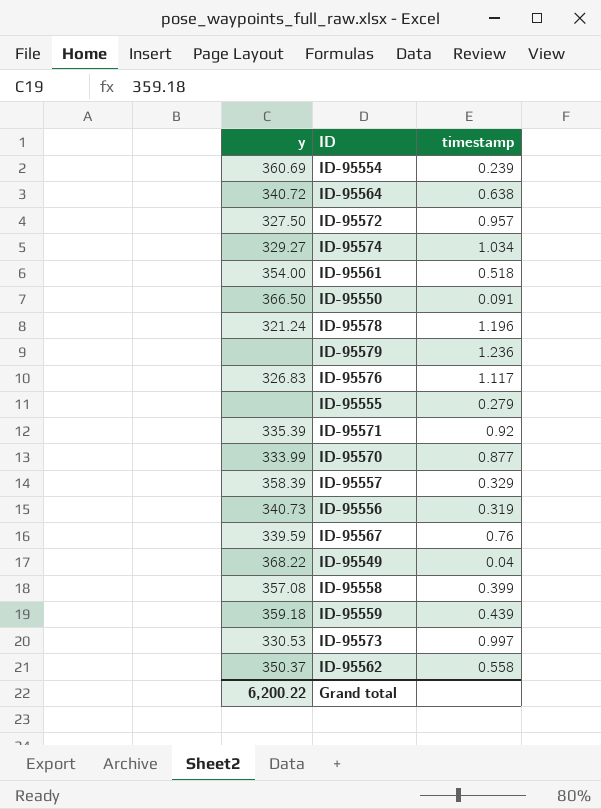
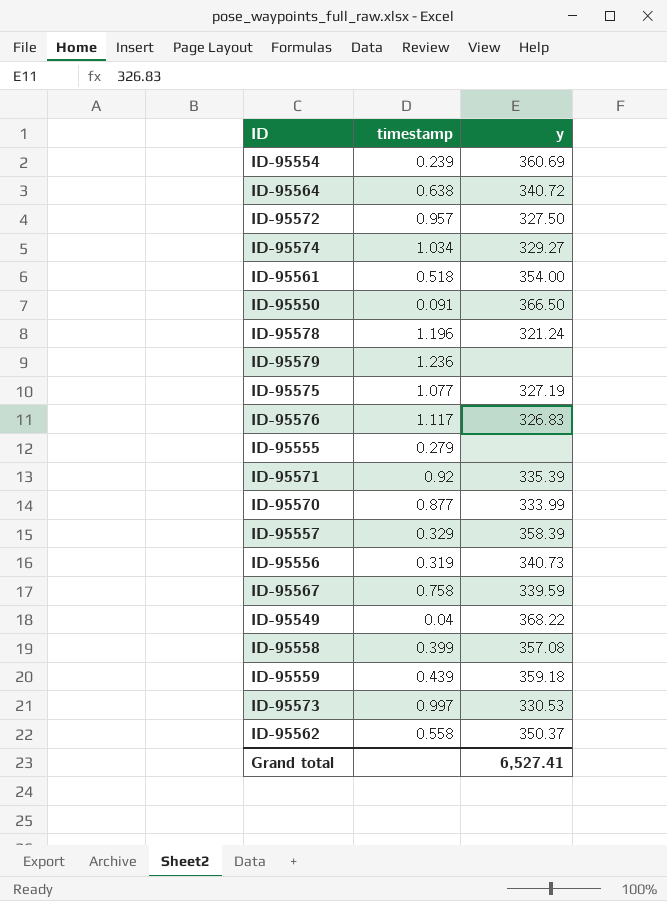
column y | position: 1 -> 3
row ID-95575: none -> 1.077 | 327.19
ID-95567 | timestamp: 0.76 -> 0.758
Grand total | y: 6,200.22 -> 6,527.41

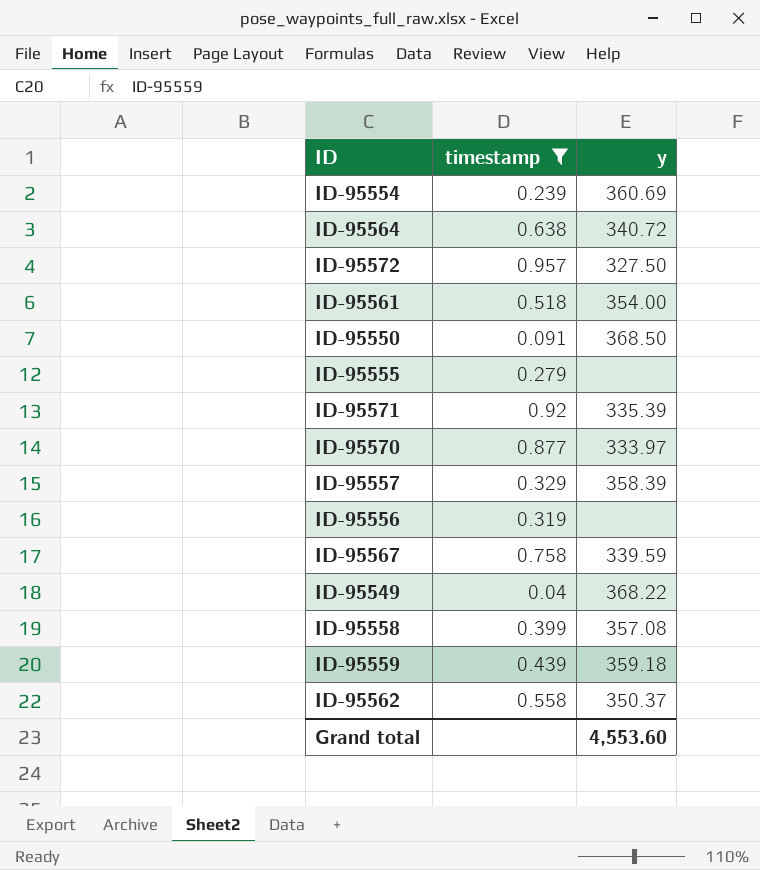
filter: none -> timestamp <= 0.957
ID-95550 | y: 366.50 -> 368.50
ID-95570 | y: 333.99 -> 333.97
ID-95556 | y: 340.73 -> none
Grand total | y: 6,527.41 -> 4,553.60

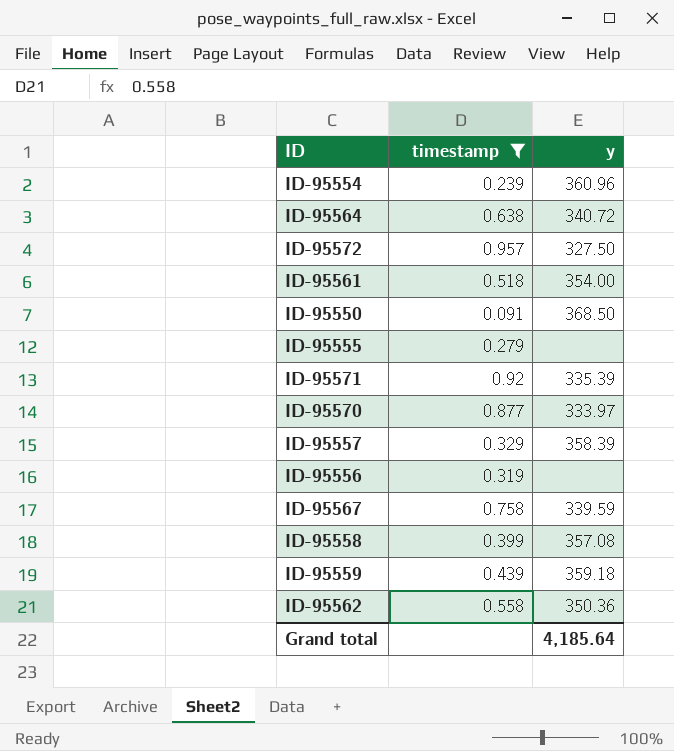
row ID-95549: 0.04 | 368.22 -> none
ID-95554 | y: 360.69 -> 360.96
ID-95562 | y: 350.37 -> 350.36
Grand total | y: 4,553.60 -> 4,185.64

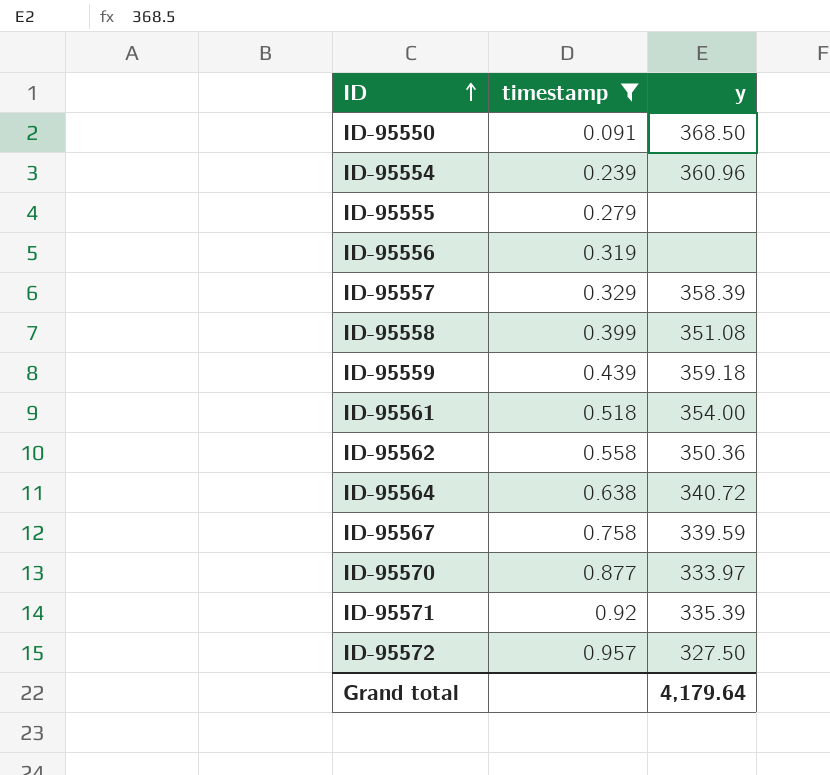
row order: none -> ID ascending
ID-95558 | y: 357.08 -> 351.08
Grand total | y: 4,185.64 -> 4,179.64

